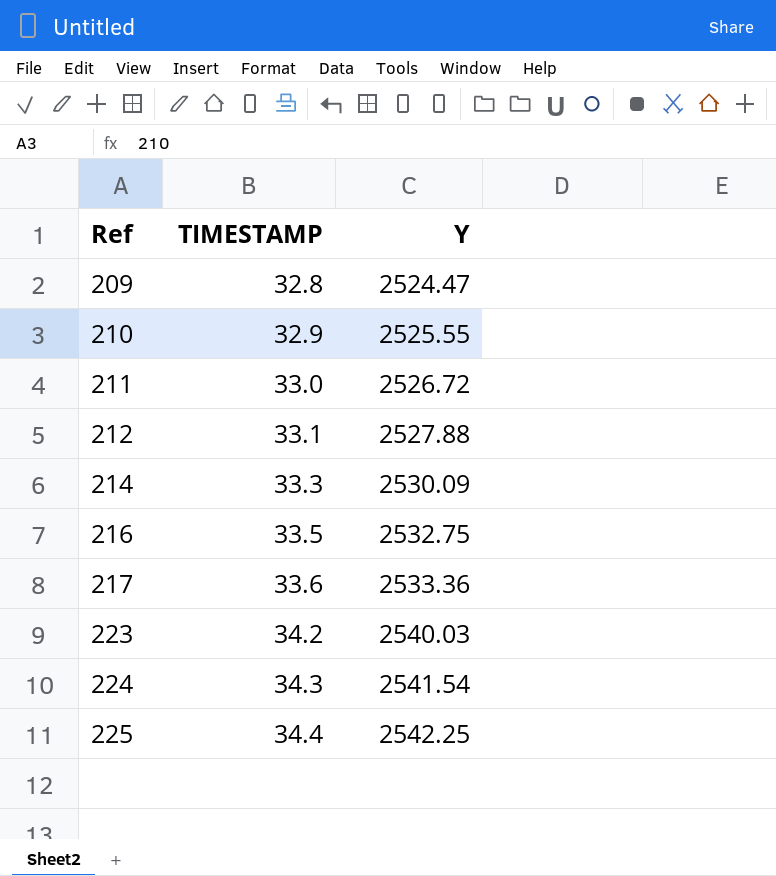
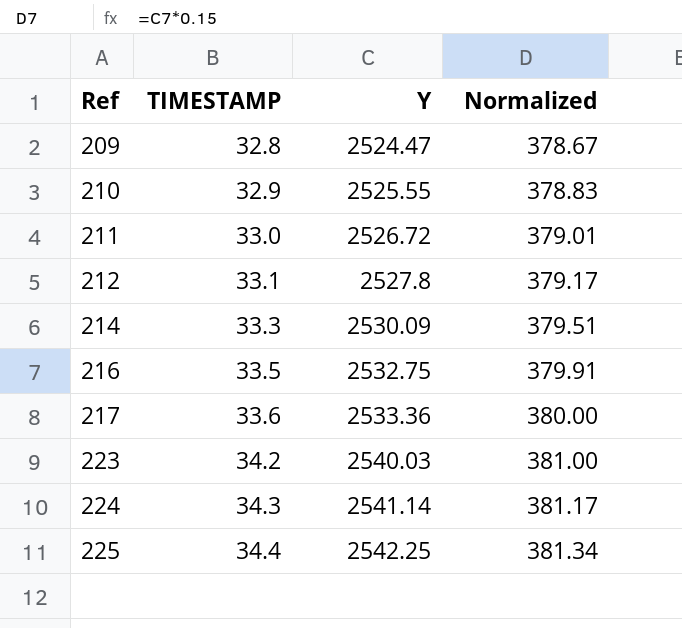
column Normalized | formula: none -> [Y] * 0.15
212 | Y: 2527.88 -> 2527.8
224 | Y: 2541.54 -> 2541.14

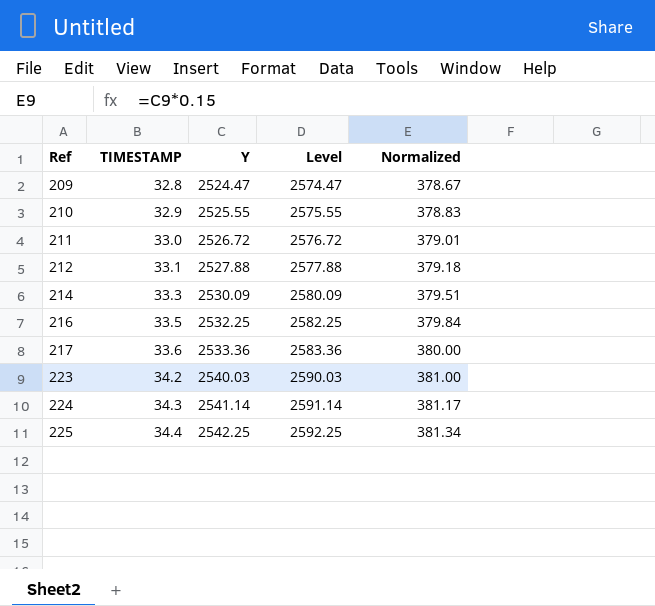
column Level | formula: none -> [Y] + 50
212 | Y: 2527.8 -> 2527.88
212 | Normalized: 379.17 -> 379.18
216 | Y: 2532.75 -> 2532.25
216 | Normalized: 379.91 -> 379.84

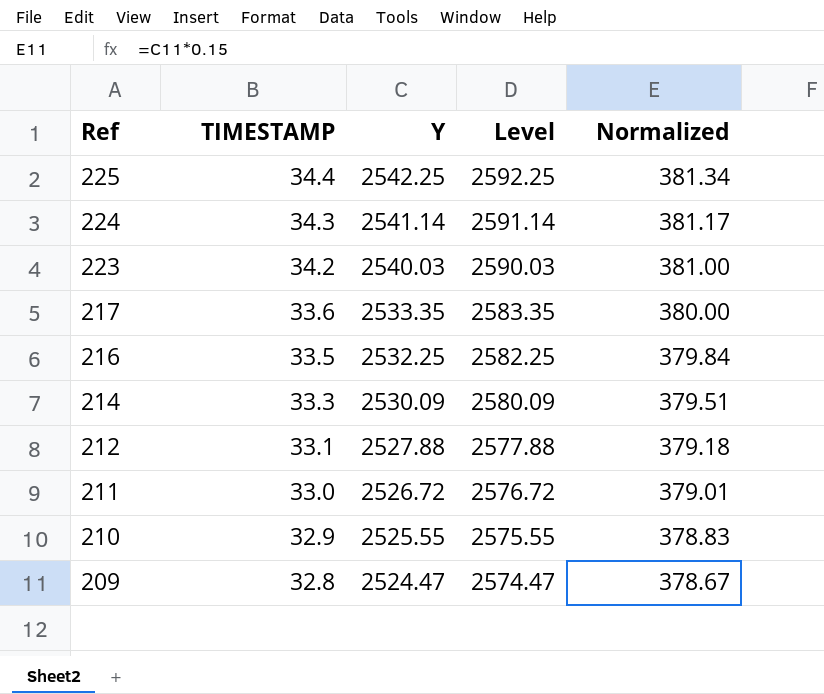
row order: Ref ascending -> Ref descending
217 | Y: 2533.36 -> 2533.35
217 | Level: 2583.36 -> 2583.35

